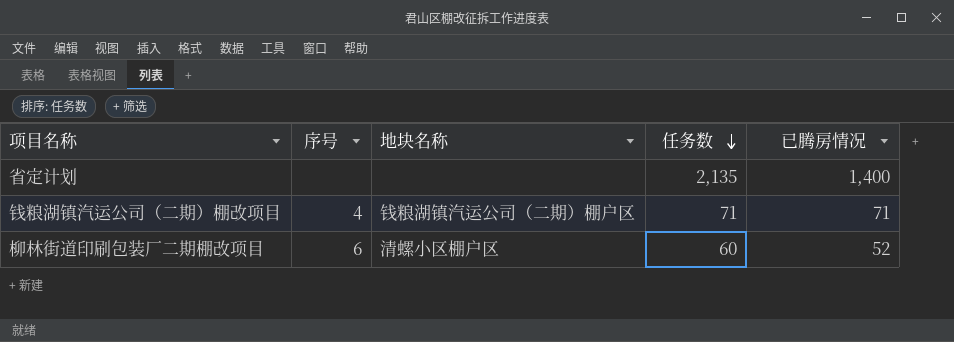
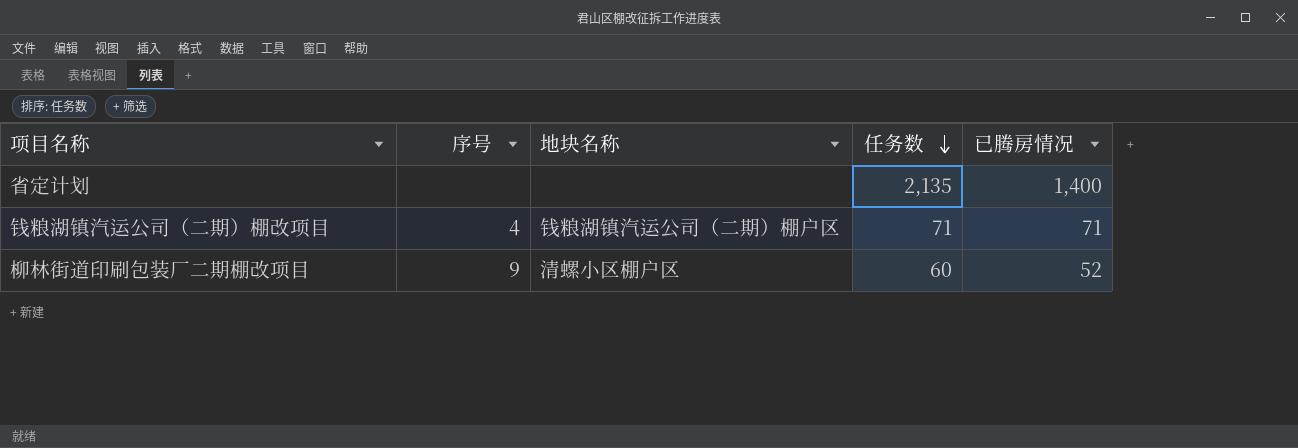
柳林街道印刷包装厂二期棚改项目 | 序号: 6 -> 9

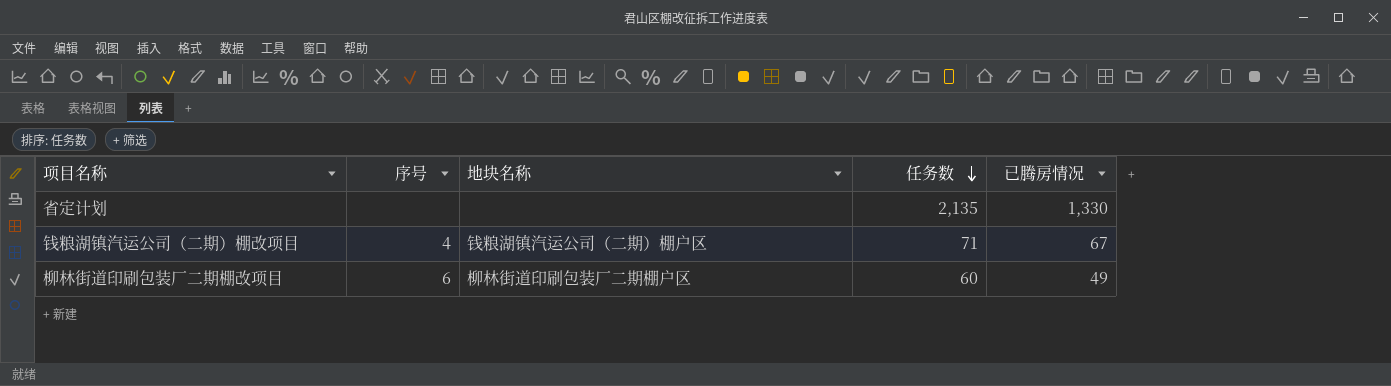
省定计划 | 已腾房情况: 1,400 -> 1,330
钱粮湖镇汽运公司（二期）棚改项目 | 已腾房情况: 71 -> 67
柳林街道印刷包装厂二期棚改项目 | 序号: 9 -> 6
柳林街道印刷包装厂二期棚改项目 | 地块名称: 清螺小区棚户区 -> 柳林街道印刷包装厂二期棚户区
柳林街道印刷包装厂二期棚改项目 | 已腾房情况: 52 -> 49

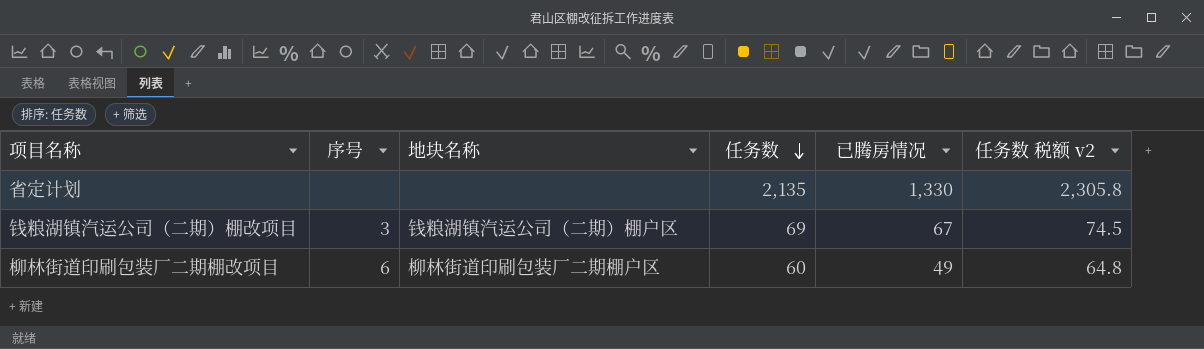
column 任务数 税额 v2 | formula: none -> [任务数] * 1.08
钱粮湖镇汽运公司（二期）棚改项目 | 序号: 4 -> 3
钱粮湖镇汽运公司（二期）棚改项目 | 任务数: 71 -> 69

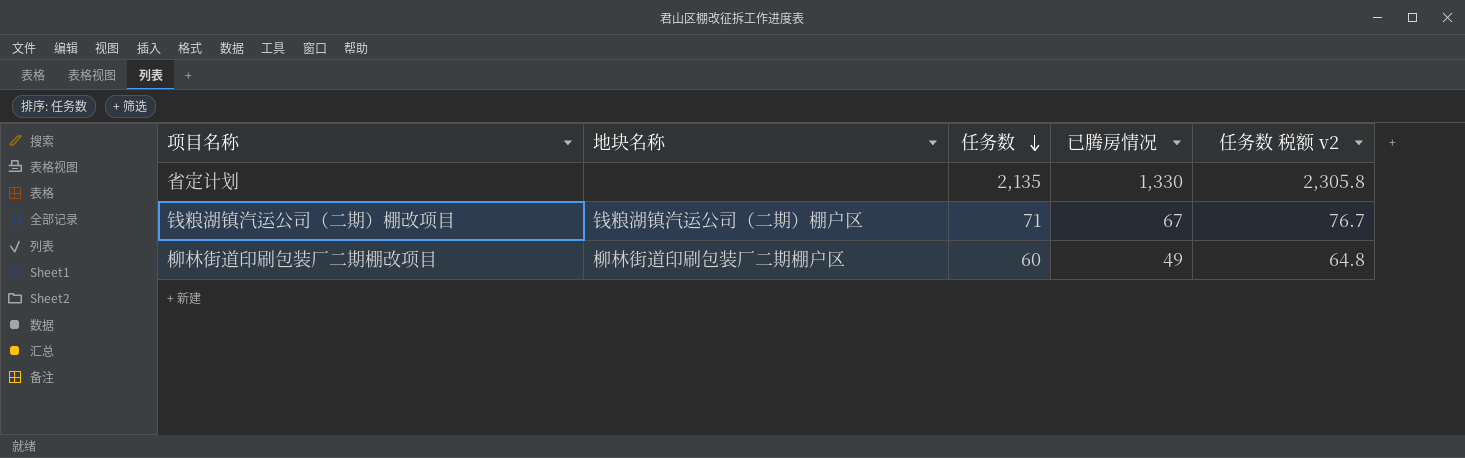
column 序号 | position: 2 -> none
钱粮湖镇汽运公司（二期）棚改项目 | 任务数: 69 -> 71
钱粮湖镇汽运公司（二期）棚改项目 | 任务数 税额 v2: 74.5 -> 76.7

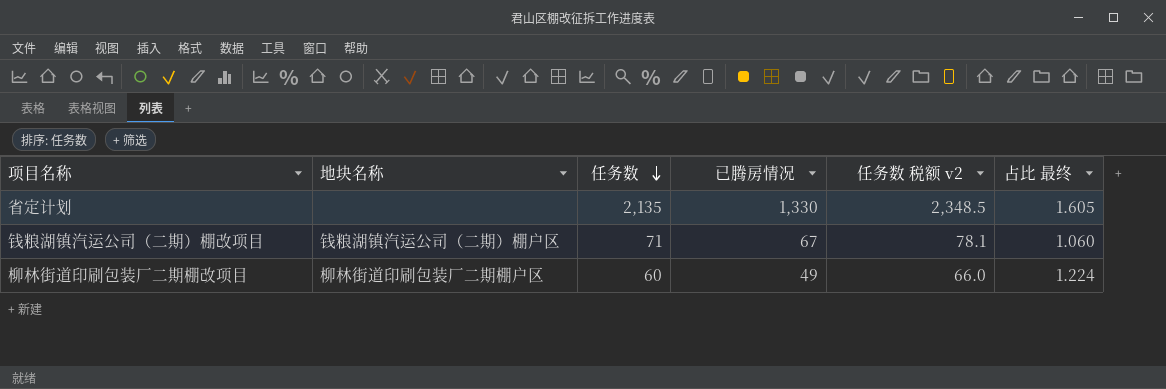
column 任务数 税额 v2 | formula: [任务数] * 1.08 -> [任务数] * 1.1
column 占比 最终 | formula: none -> [任务数] / [已腾房情况]

